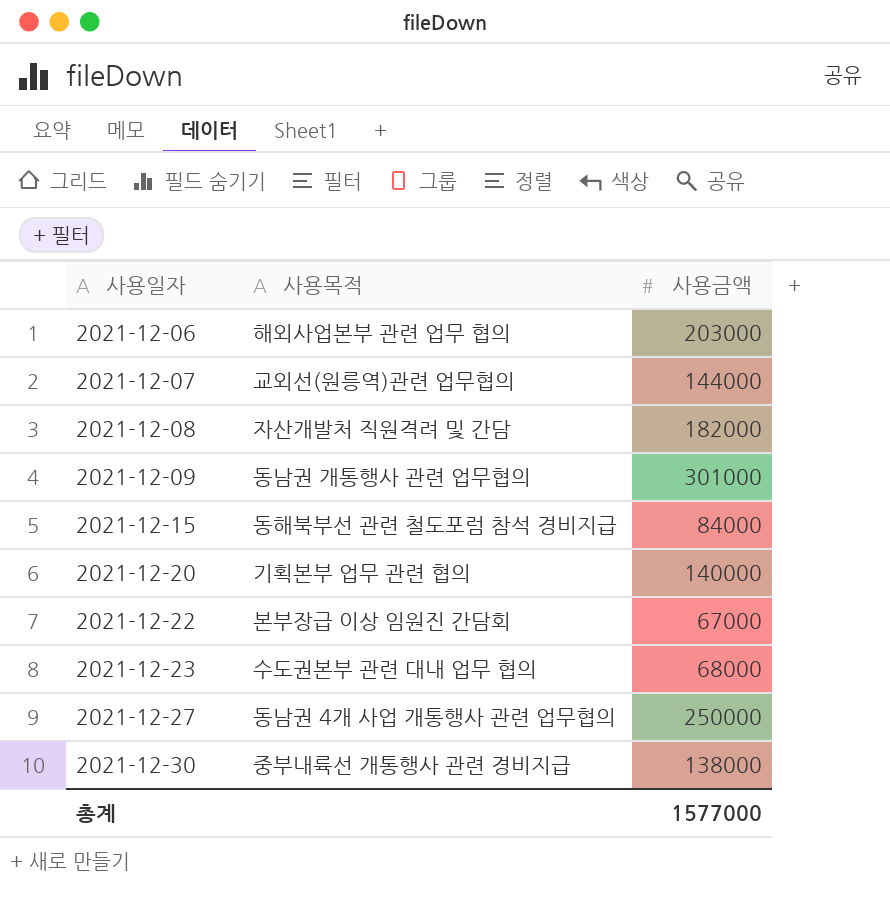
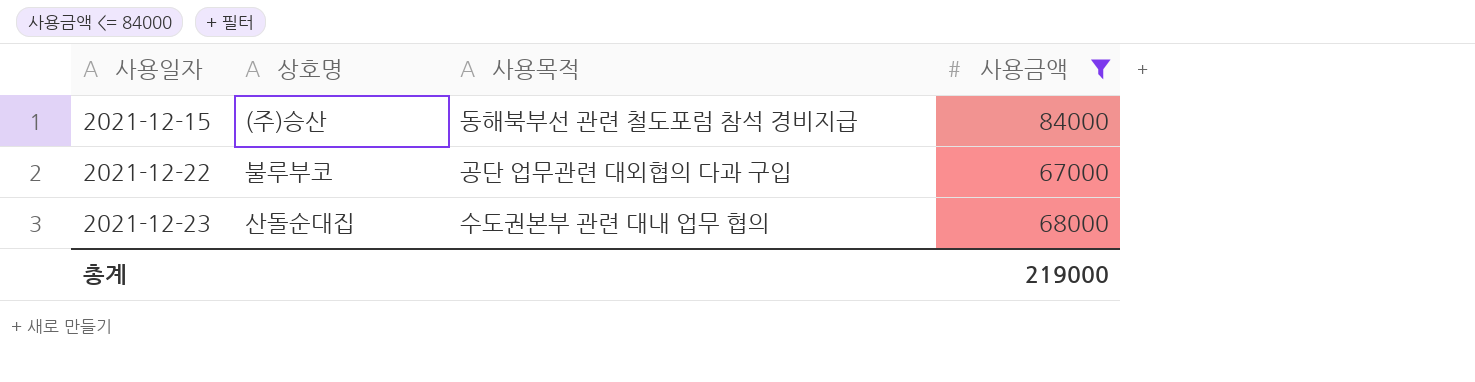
filter: none -> 사용금액 <= 84000
column 상호명 | position: none -> 2
2021-12-22 | 사용목적: 본부장급 이상 임원진 간담회 -> 공단 업무관련 대외협의 다과 구입
총계 | 사용금액: 1577000 -> 219000

